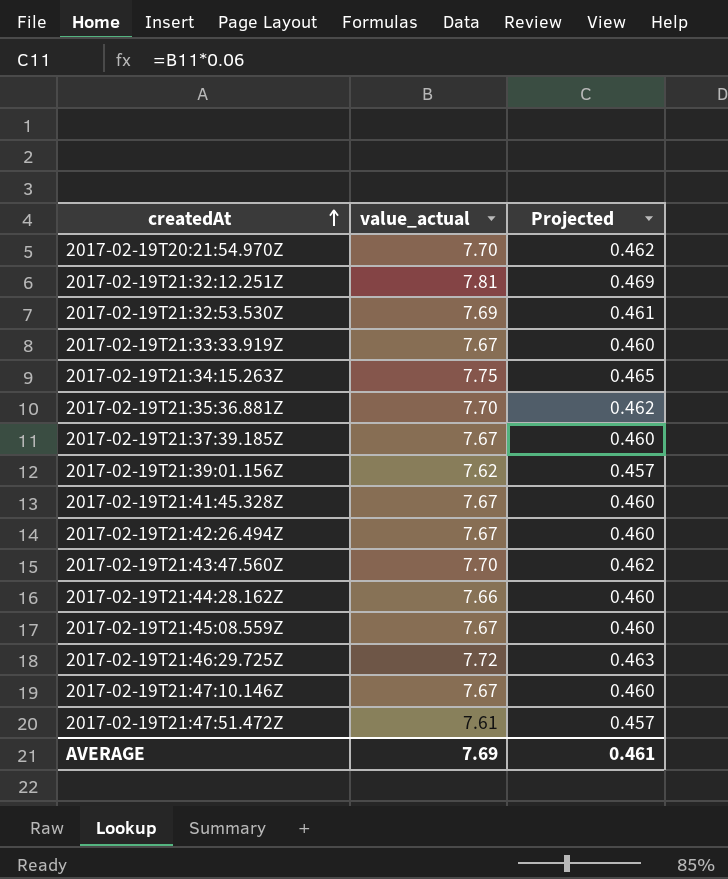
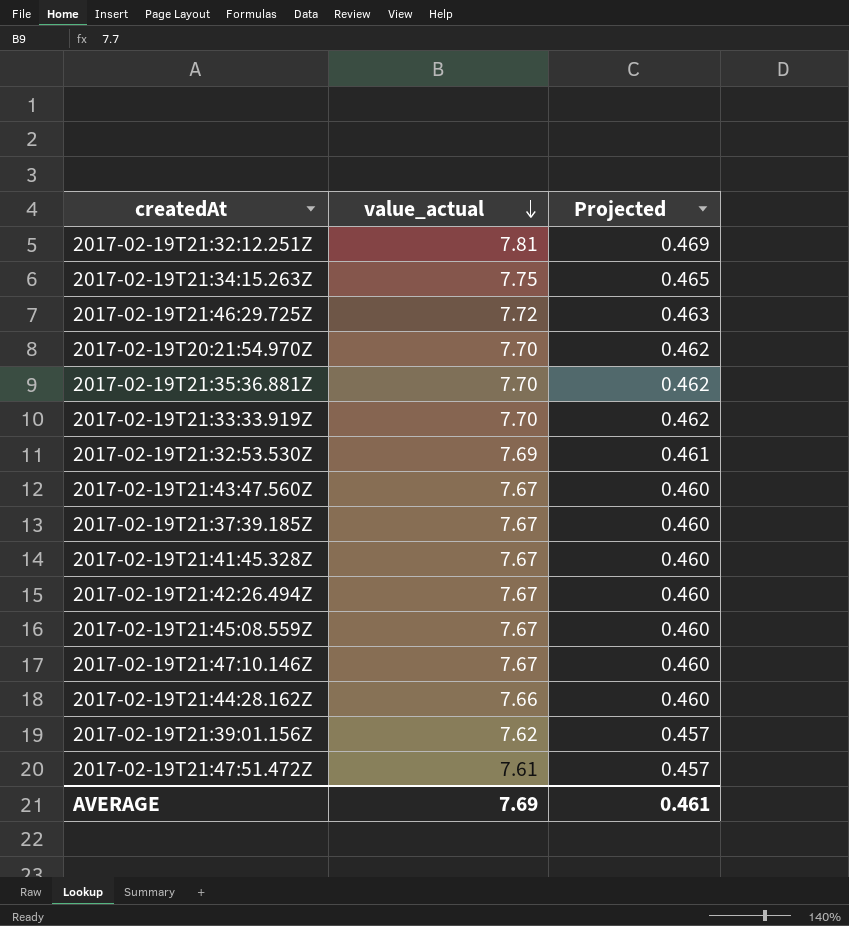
row order: createdAt ascending -> value_actual descending
2017-02-19T21:33:33.919Z | value_actual: 7.67 -> 7.70
2017-02-19T21:33:33.919Z | Projected: 0.460 -> 0.462
2017-02-19T21:43:47.560Z | value_actual: 7.70 -> 7.67
2017-02-19T21:43:47.560Z | Projected: 0.462 -> 0.460

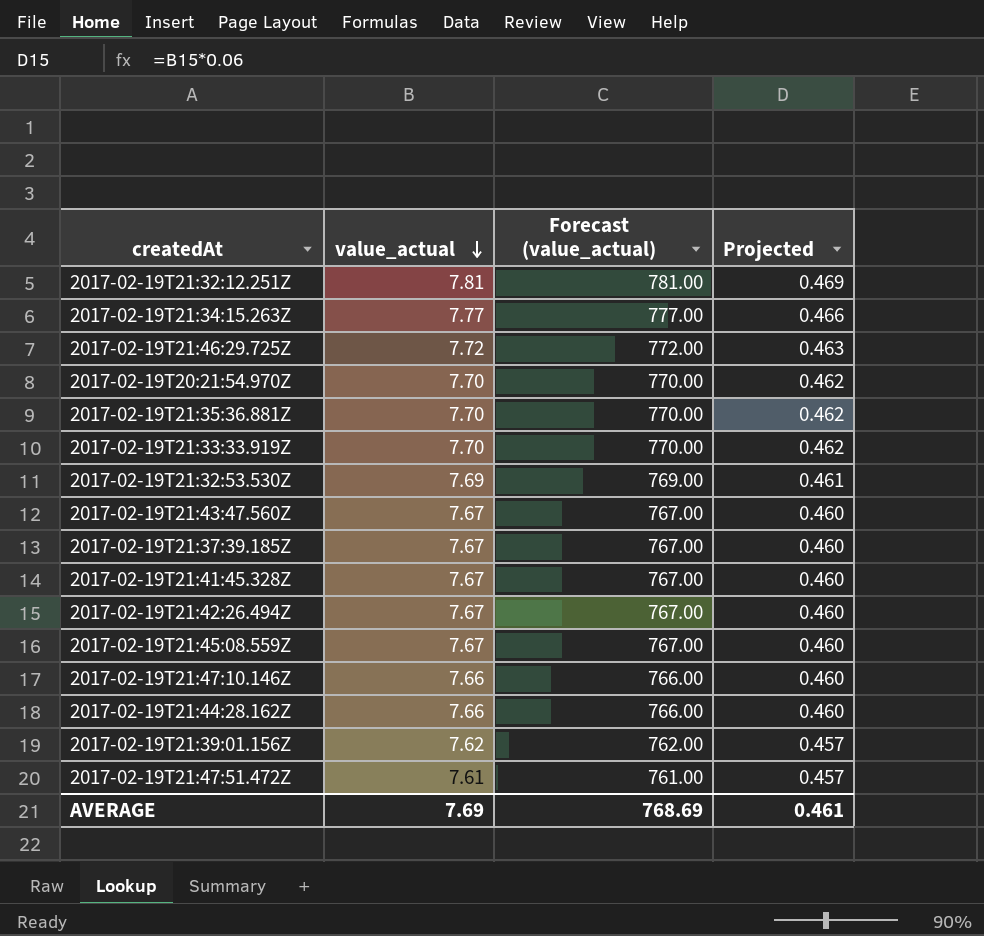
column Forecast (value_actual) | formula: none -> [value_actual] * 100
2017-02-19T21:34:15.263Z | value_actual: 7.75 -> 7.77
2017-02-19T21:34:15.263Z | Projected: 0.465 -> 0.466
2017-02-19T21:47:10.146Z | value_actual: 7.67 -> 7.66

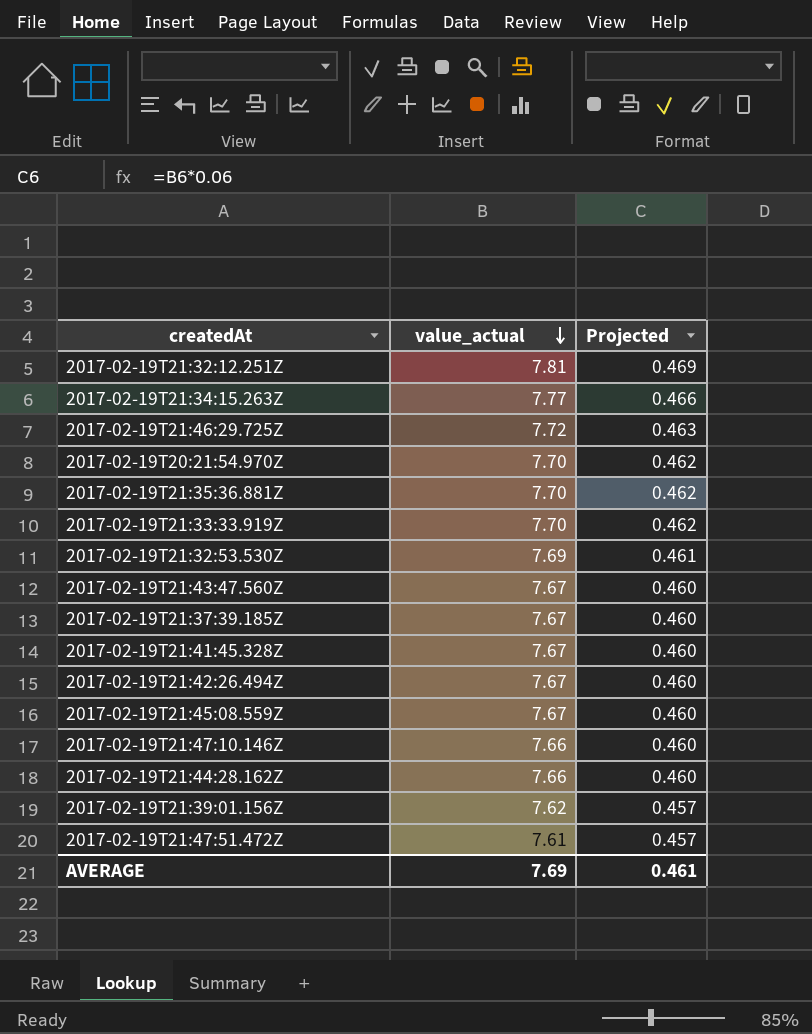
column Forecast (value_actual) | formula: [value_actual] * 100 -> none

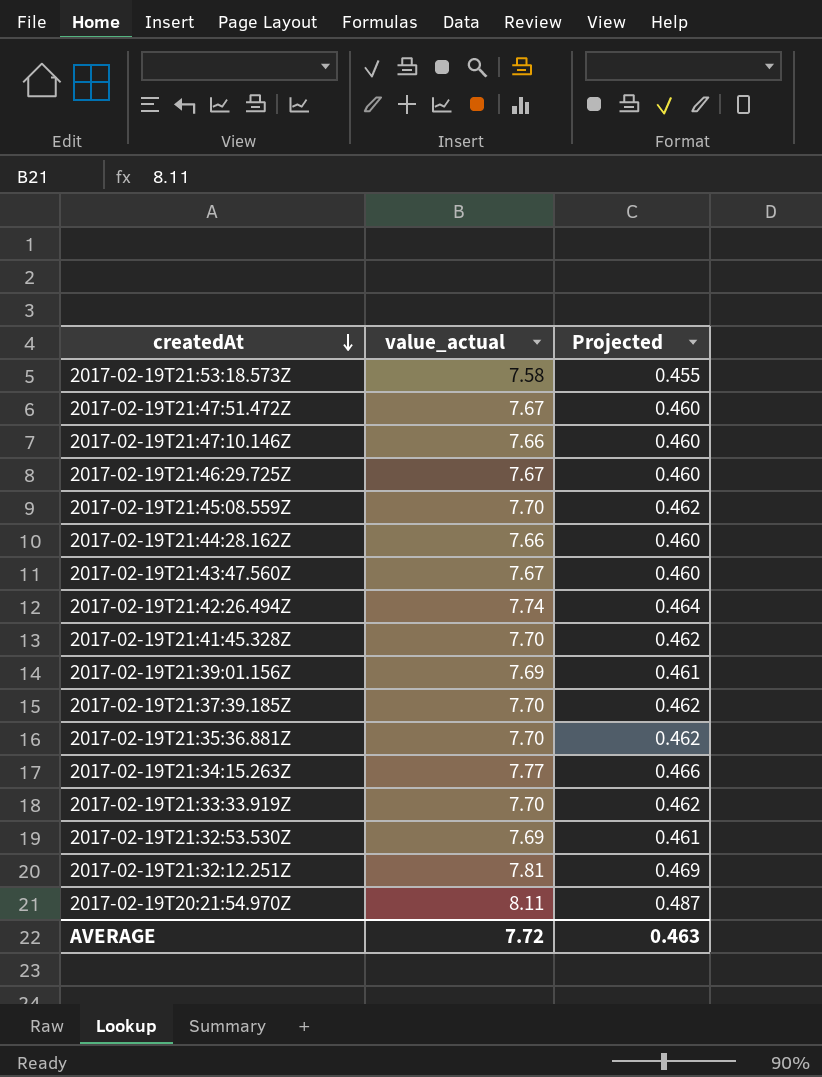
row order: value_actual descending -> createdAt descending
row 2017-02-19T21:53:18.573Z: none -> 7.58 | 0.455
2017-02-19T21:47:51.472Z | value_actual: 7.61 -> 7.67
2017-02-19T21:47:51.472Z | Projected: 0.457 -> 0.460
2017-02-19T21:46:29.725Z | value_actual: 7.72 -> 7.67
2017-02-19T21:46:29.725Z | Projected: 0.463 -> 0.460
2017-02-19T21:45:08.559Z | value_actual: 7.67 -> 7.70
2017-02-19T21:45:08.559Z | Projected: 0.460 -> 0.462
2017-02-19T21:42:26.494Z | value_actual: 7.67 -> 7.74
2017-02-19T21:42:26.494Z | Projected: 0.460 -> 0.464
2017-02-19T21:41:45.328Z | value_actual: 7.67 -> 7.70
2017-02-19T21:41:45.328Z | Projected: 0.460 -> 0.462
2017-02-19T21:39:01.156Z | value_actual: 7.62 -> 7.69
2017-02-19T21:39:01.156Z | Projected: 0.457 -> 0.461
2017-02-19T21:37:39.185Z | value_actual: 7.67 -> 7.70
2017-02-19T21:37:39.185Z | Projected: 0.460 -> 0.462
2017-02-19T20:21:54.970Z | value_actual: 7.70 -> 8.11
2017-02-19T20:21:54.970Z | Projected: 0.462 -> 0.487
AVERAGE | value_actual: 7.69 -> 7.72
AVERAGE | Projected: 0.461 -> 0.463

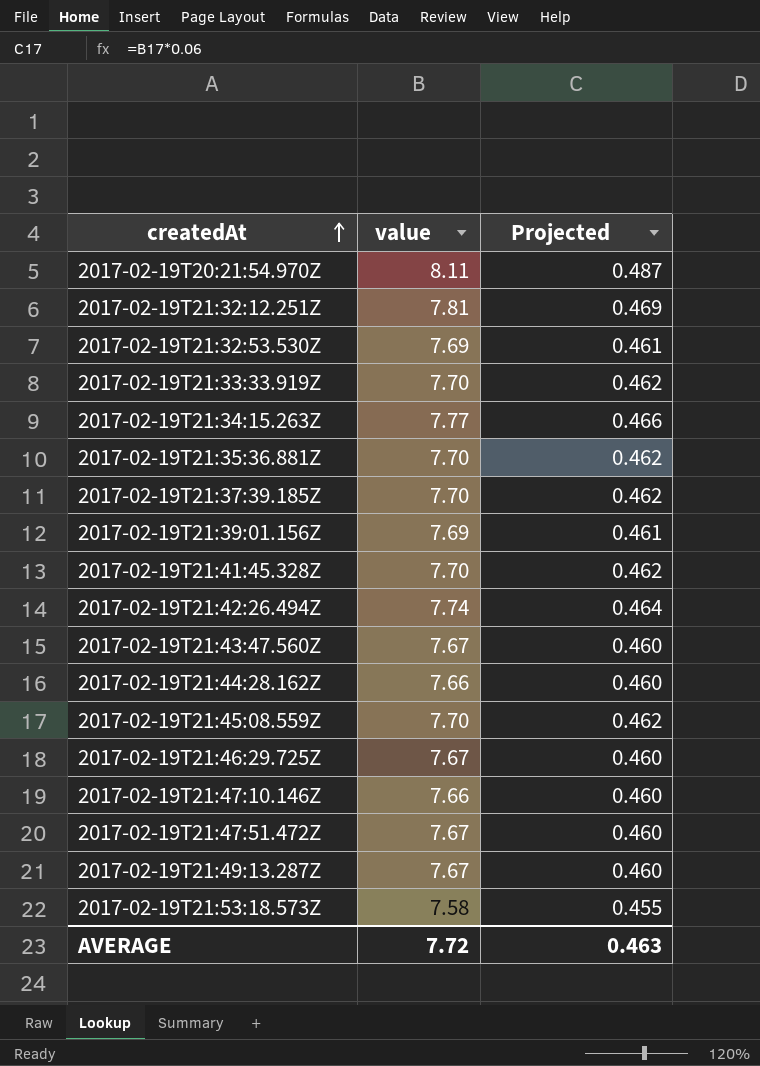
row order: createdAt descending -> createdAt ascending
column name: value_actual -> value
row 2017-02-19T21:49:13.287Z: none -> 7.67 | 0.460

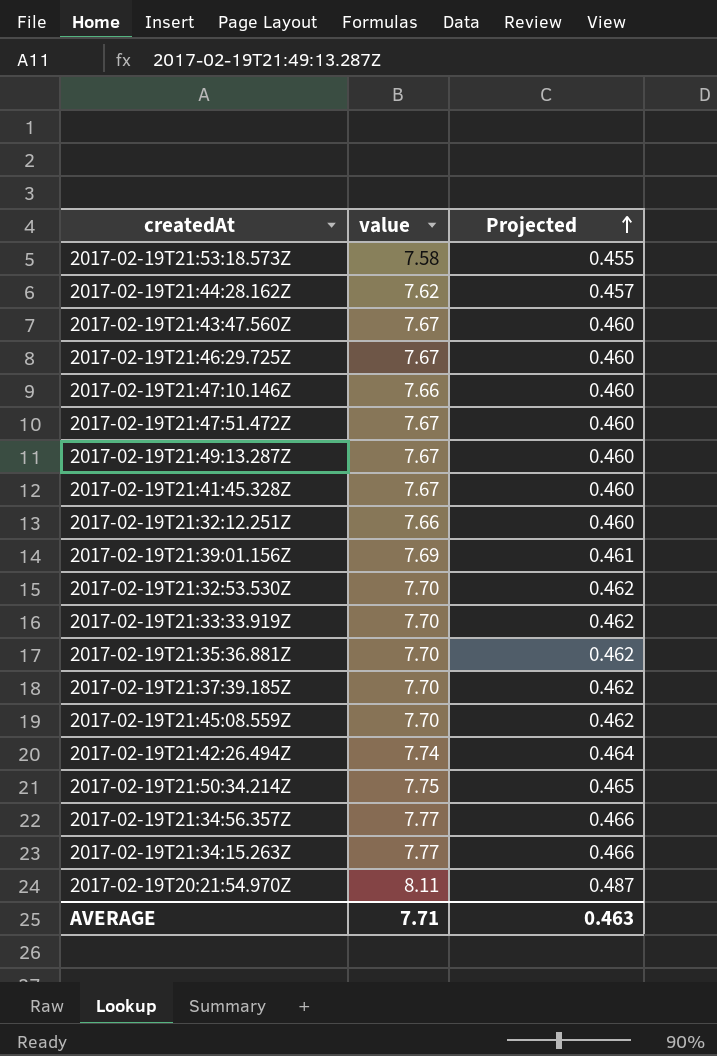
row order: createdAt ascending -> Projected ascending
2017-02-19T21:44:28.162Z | value: 7.66 -> 7.62
2017-02-19T21:44:28.162Z | Projected: 0.460 -> 0.457
2017-02-19T21:41:45.328Z | value: 7.70 -> 7.67
2017-02-19T21:41:45.328Z | Projected: 0.462 -> 0.460
2017-02-19T21:32:12.251Z | value: 7.81 -> 7.66
2017-02-19T21:32:12.251Z | Projected: 0.469 -> 0.460
2017-02-19T21:32:53.530Z | value: 7.69 -> 7.70
2017-02-19T21:32:53.530Z | Projected: 0.461 -> 0.462
row 2017-02-19T21:50:34.214Z: none -> 7.75 | 0.465
row 2017-02-19T21:34:56.357Z: none -> 7.77 | 0.466
AVERAGE | value: 7.72 -> 7.71

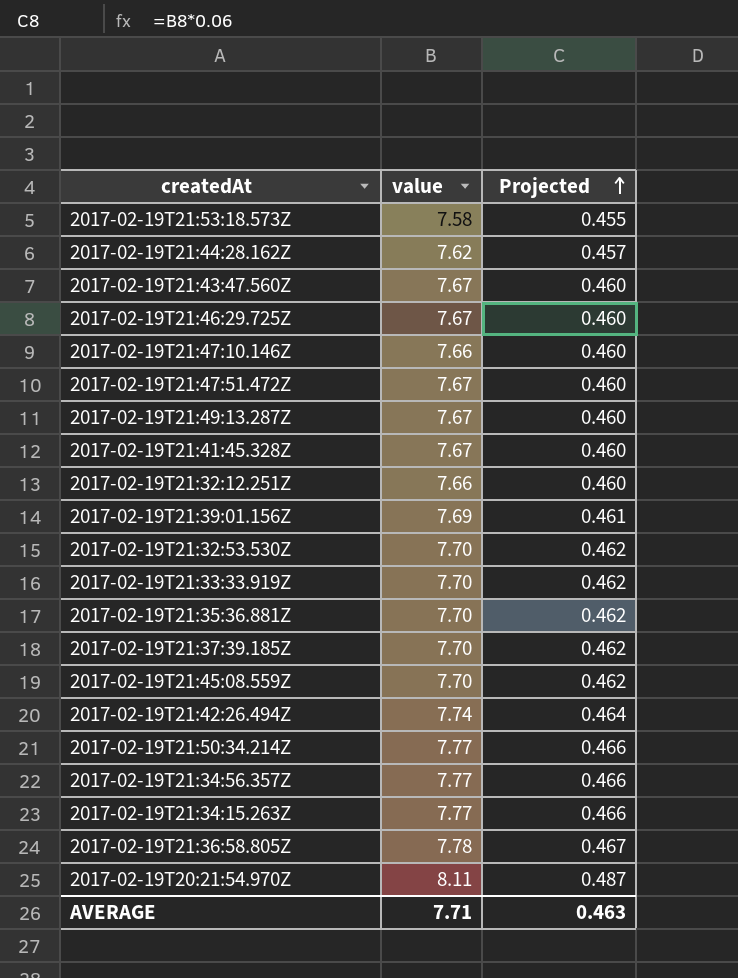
2017-02-19T21:50:34.214Z | value: 7.75 -> 7.77
2017-02-19T21:50:34.214Z | Projected: 0.465 -> 0.466
row 2017-02-19T21:36:58.805Z: none -> 7.78 | 0.467

